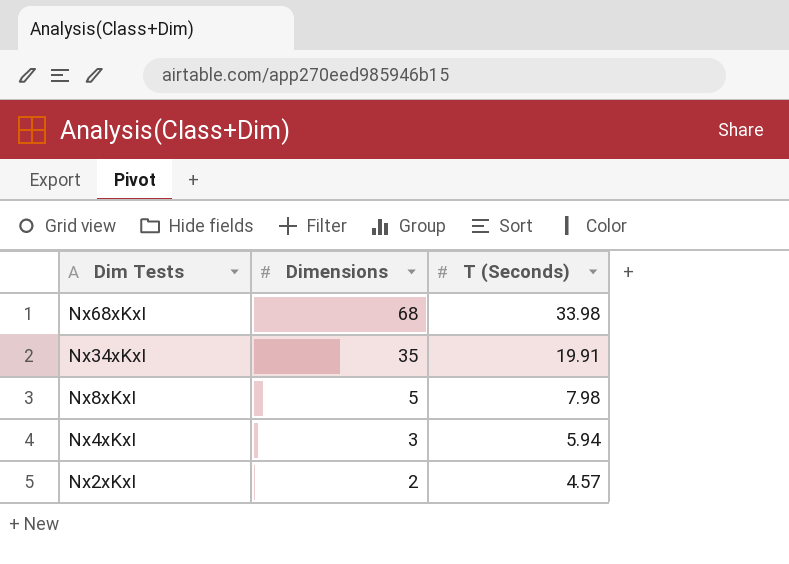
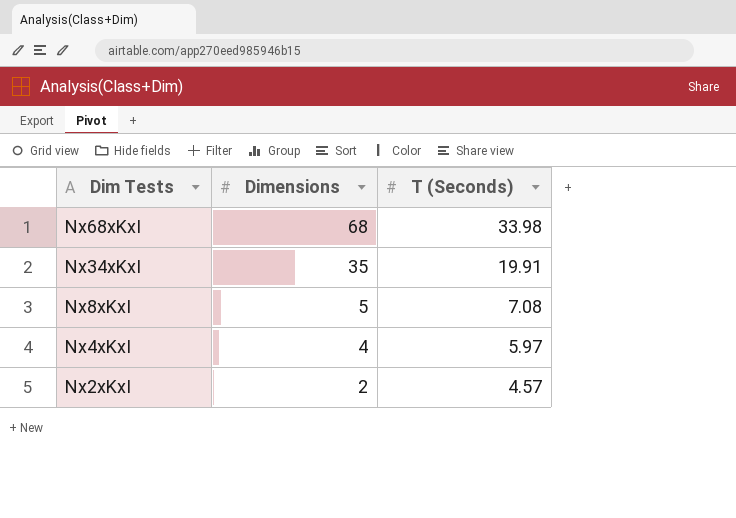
Nx8xKxI | T (Seconds): 7.98 -> 7.08
Nx4xKxI | Dimensions: 3 -> 4
Nx4xKxI | T (Seconds): 5.94 -> 5.97

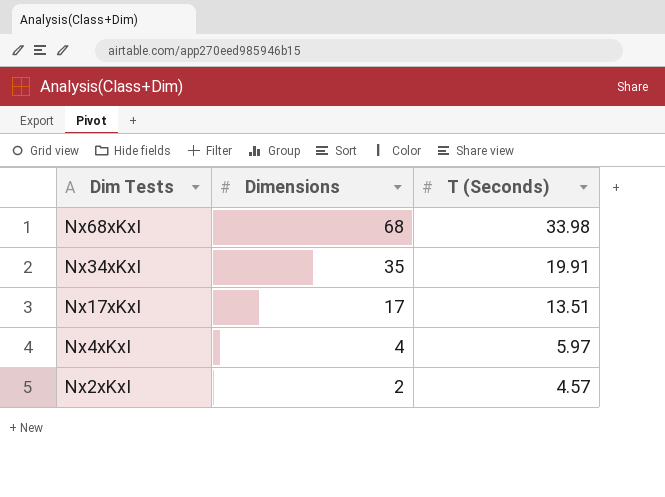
row Nx8xKxI: 5 | 7.08 -> none
row Nx17xKxI: none -> 17 | 13.51

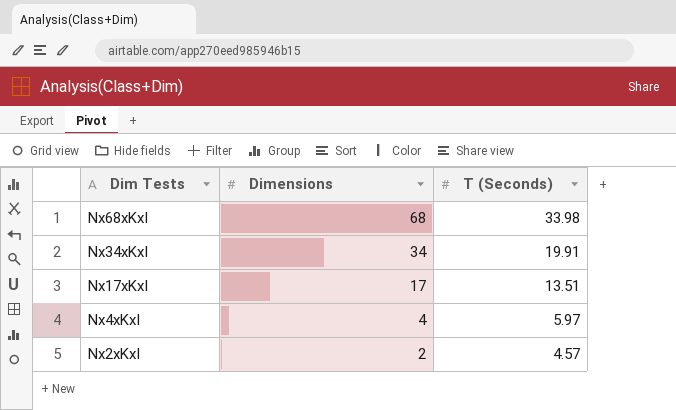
Nx34xKxI | Dimensions: 35 -> 34

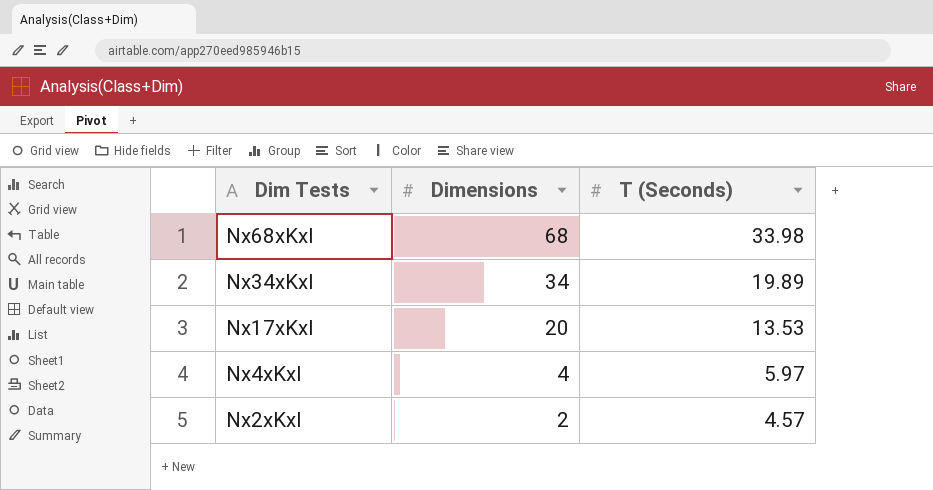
Nx34xKxI | T (Seconds): 19.91 -> 19.89
Nx17xKxI | Dimensions: 17 -> 20
Nx17xKxI | T (Seconds): 13.51 -> 13.53

